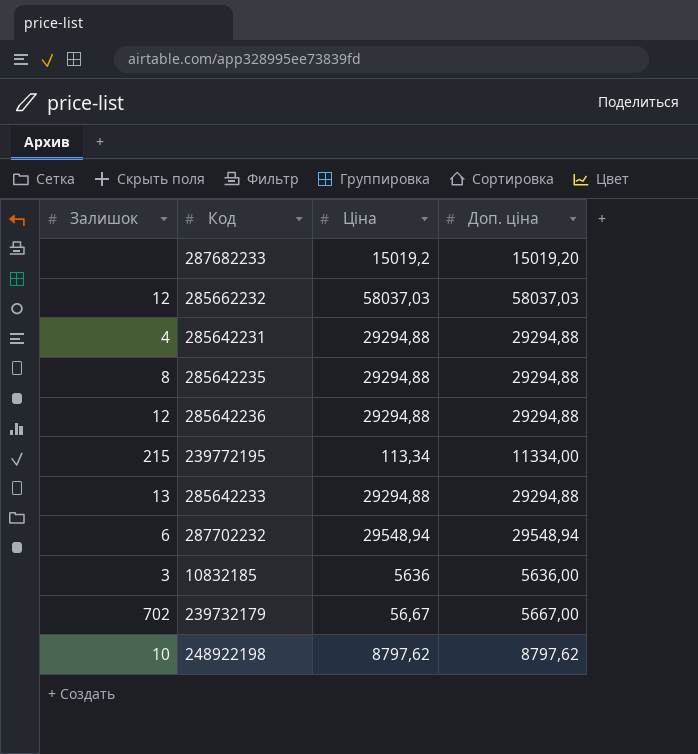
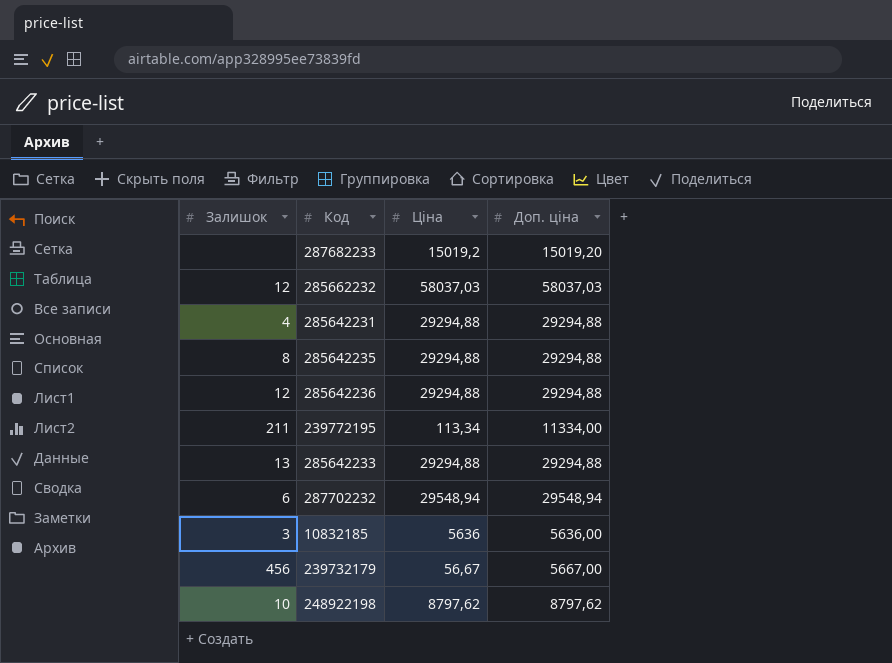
239772195 | Залишок: 215 -> 211
239732179 | Залишок: 702 -> 456

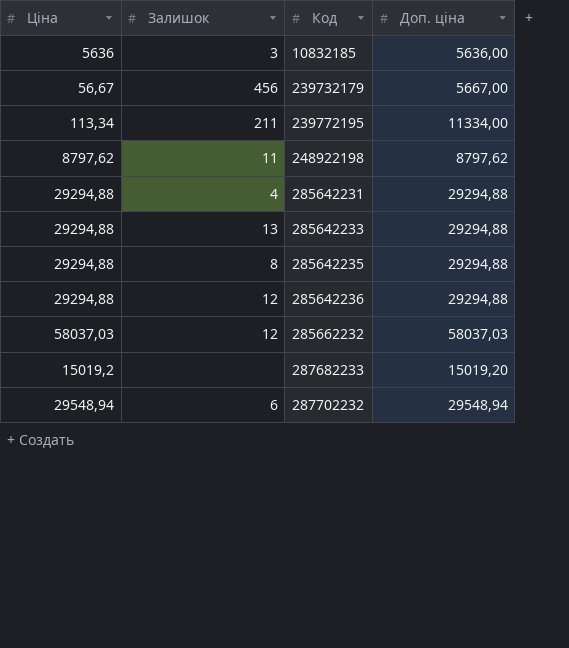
row order: none -> Код ascending
column Ціна | position: 3 -> 1
248922198 | Залишок: 10 -> 11

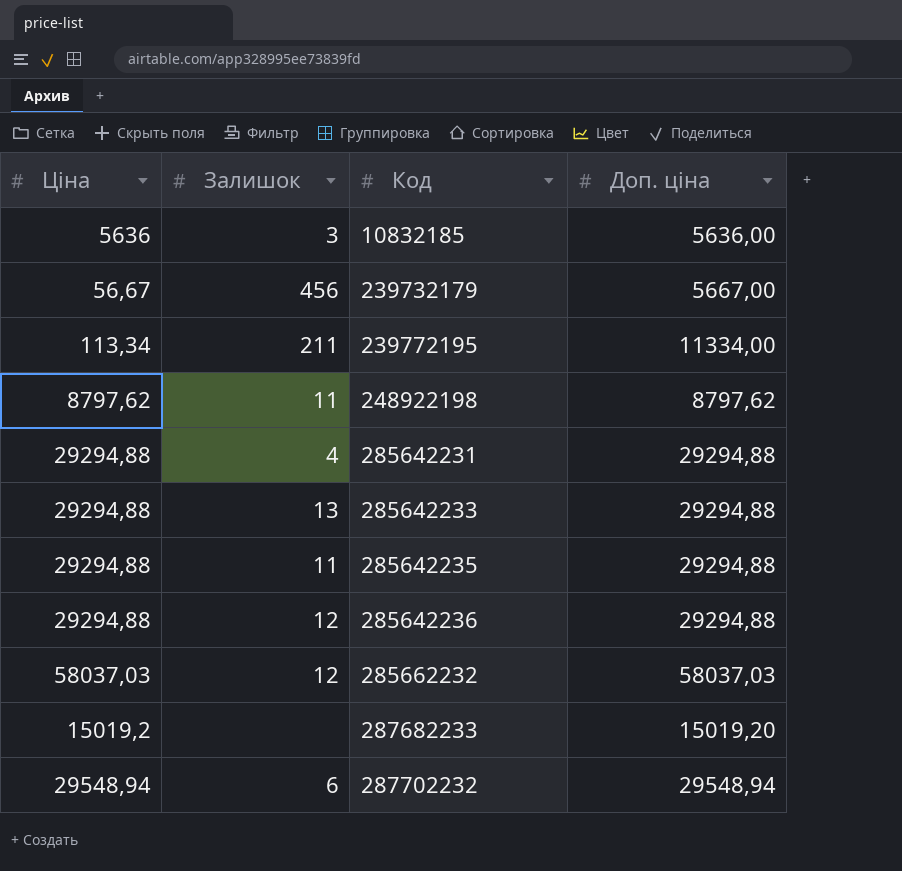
285642235 | Залишок: 8 -> 11

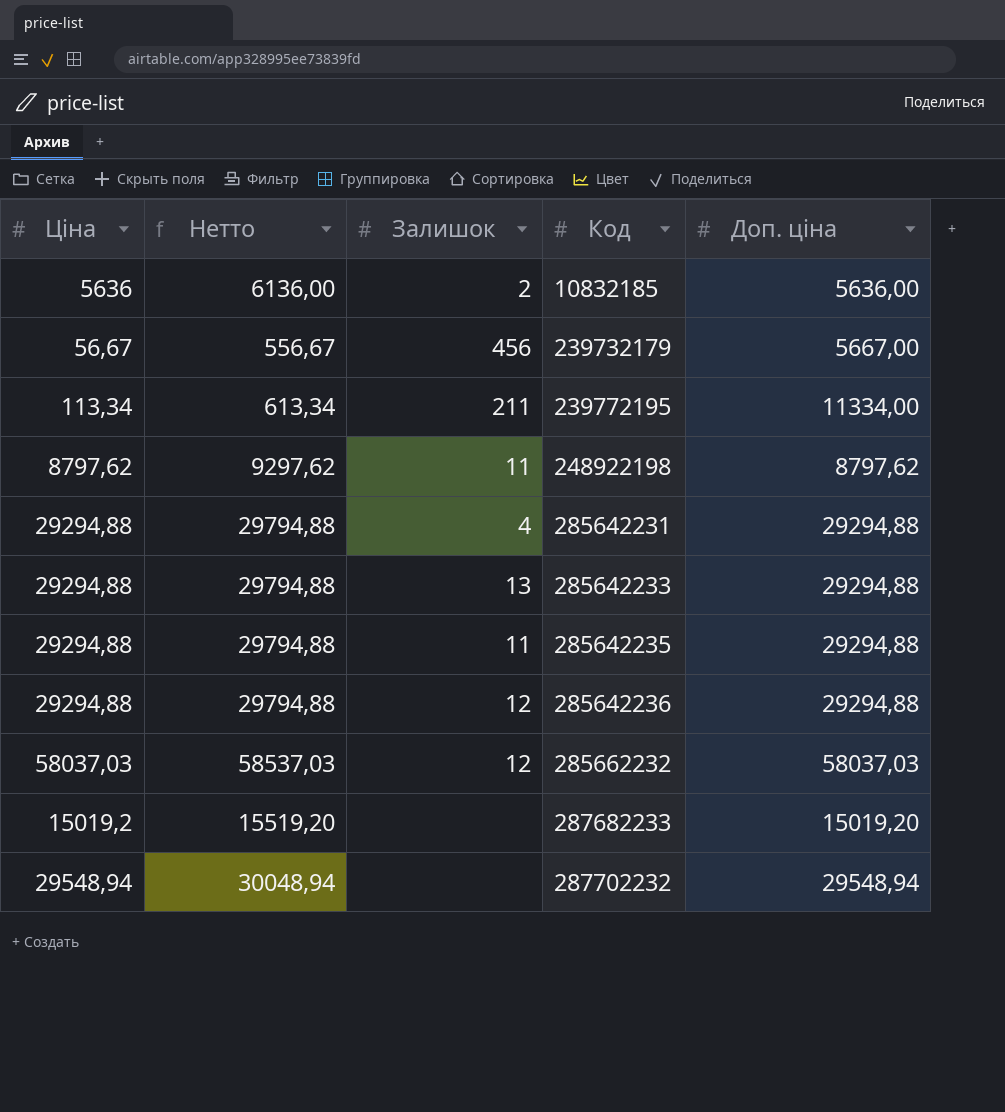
column Нетто | formula: none -> [Ціна] + 500
10832185 | Залишок: 3 -> 2
287702232 | Залишок: 6 -> none

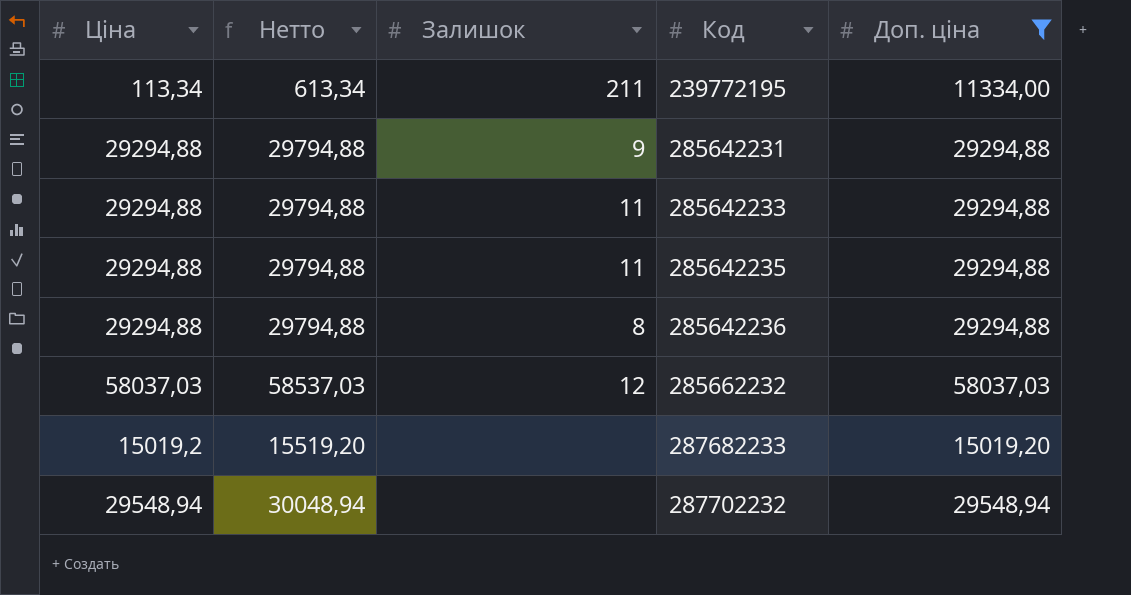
filter: none -> Доп. ціна >= 11334,00
285642231 | Залишок: 4 -> 9
285642233 | Залишок: 13 -> 11
285642236 | Залишок: 12 -> 8

